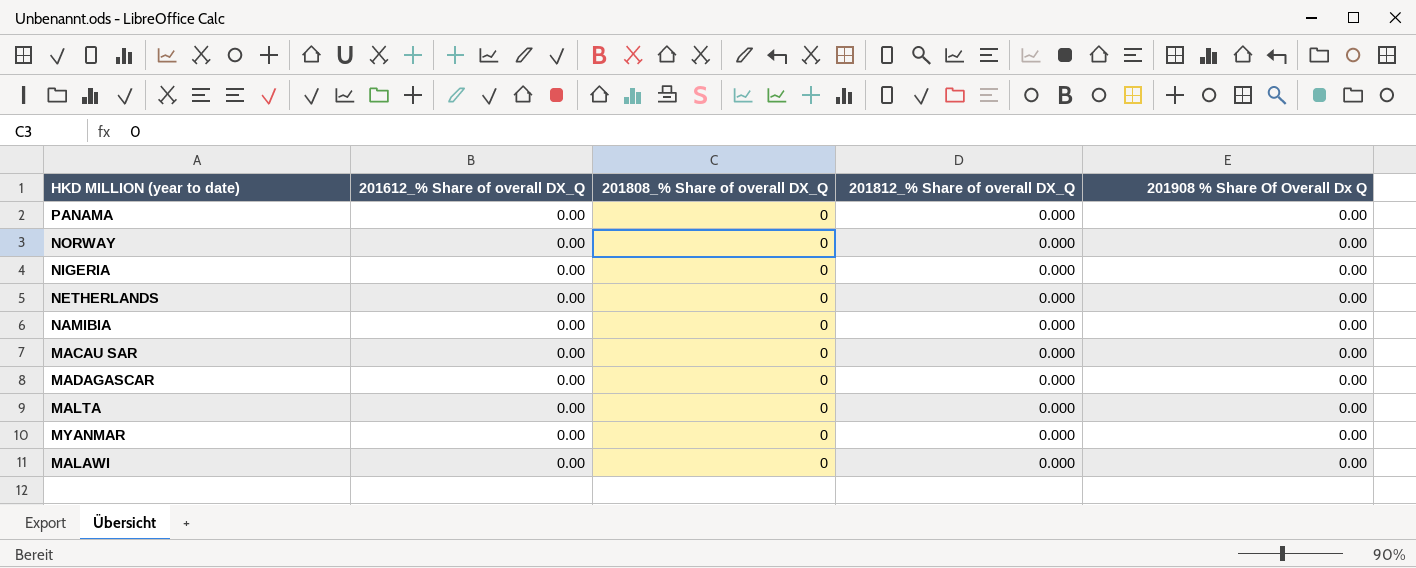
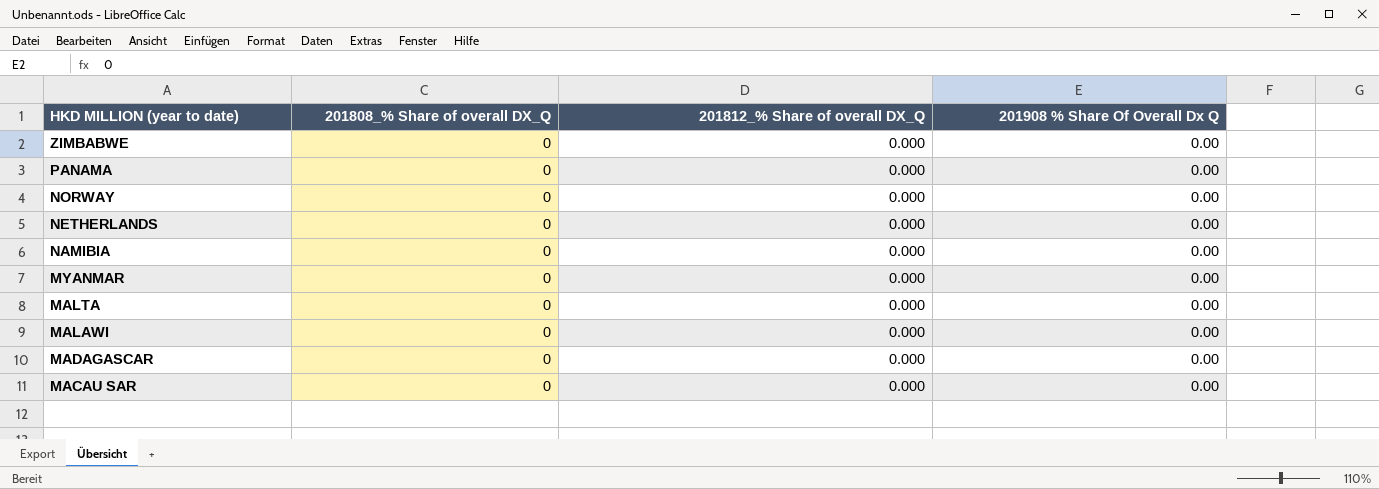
row order: none -> HKD MILLION (year to date) descending
column 201612_% Share of overall DX_Q | position: 2 -> none
row NIGERIA: 0.00 | 0 | 0.000 | 0.00 -> none
row ZIMBABWE: none -> 0 | 0.000 | 0.00

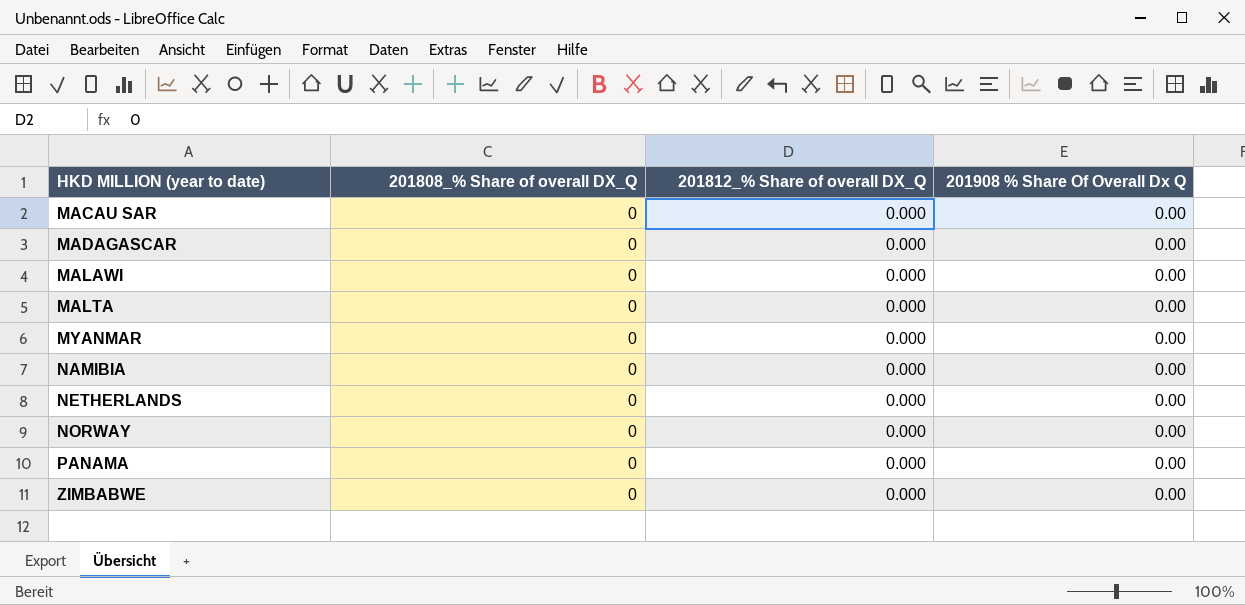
row order: HKD MILLION (year to date) descending -> HKD MILLION (year to date) ascending

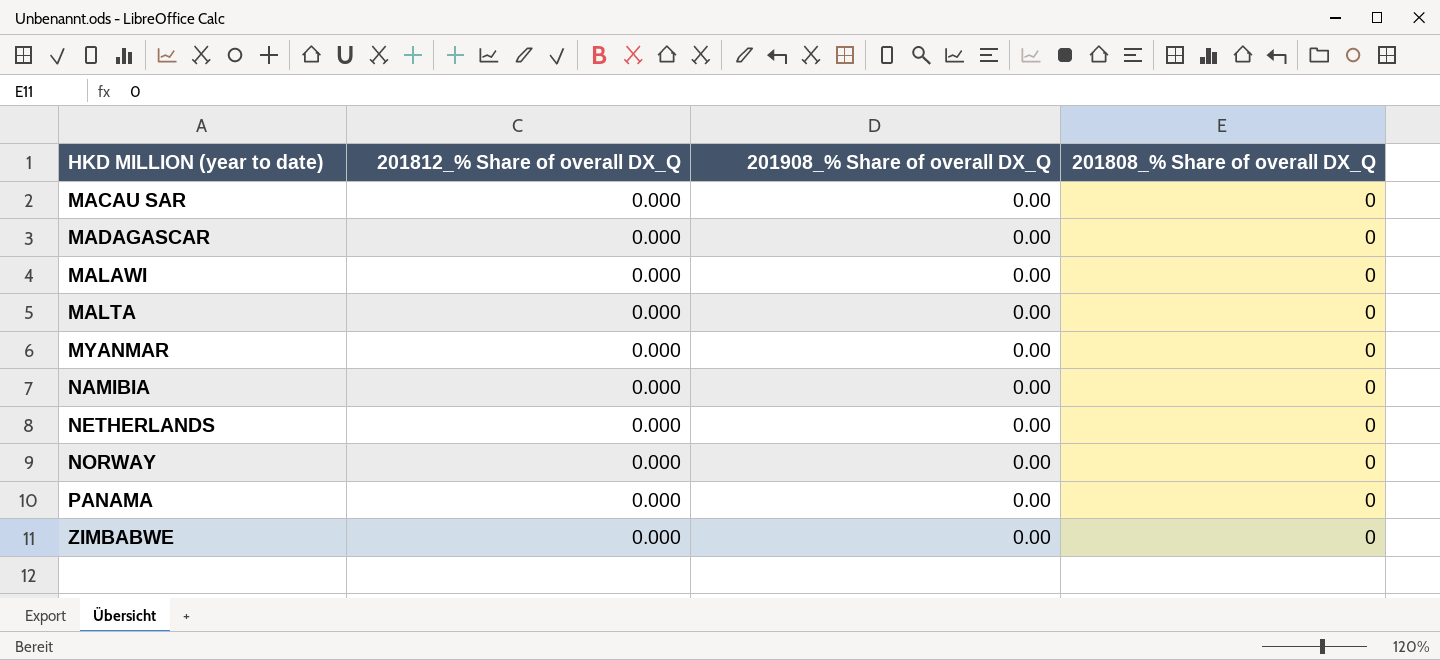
column name: 201908 % Share Of Overall Dx Q -> 201908_% Share of overall DX_Q
column 201808_% Share of overall DX_Q | position: 2 -> 4

